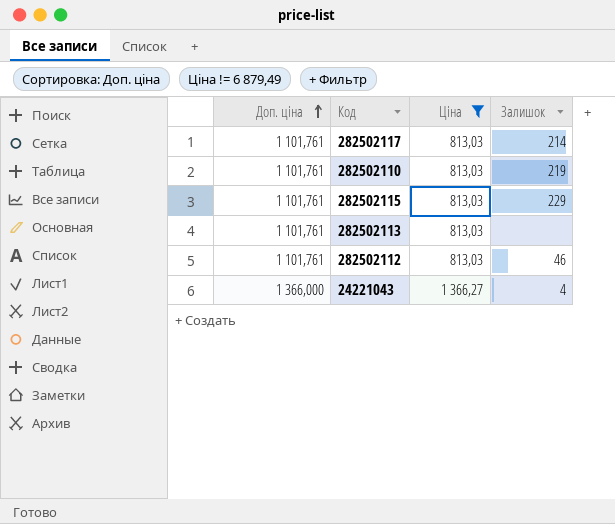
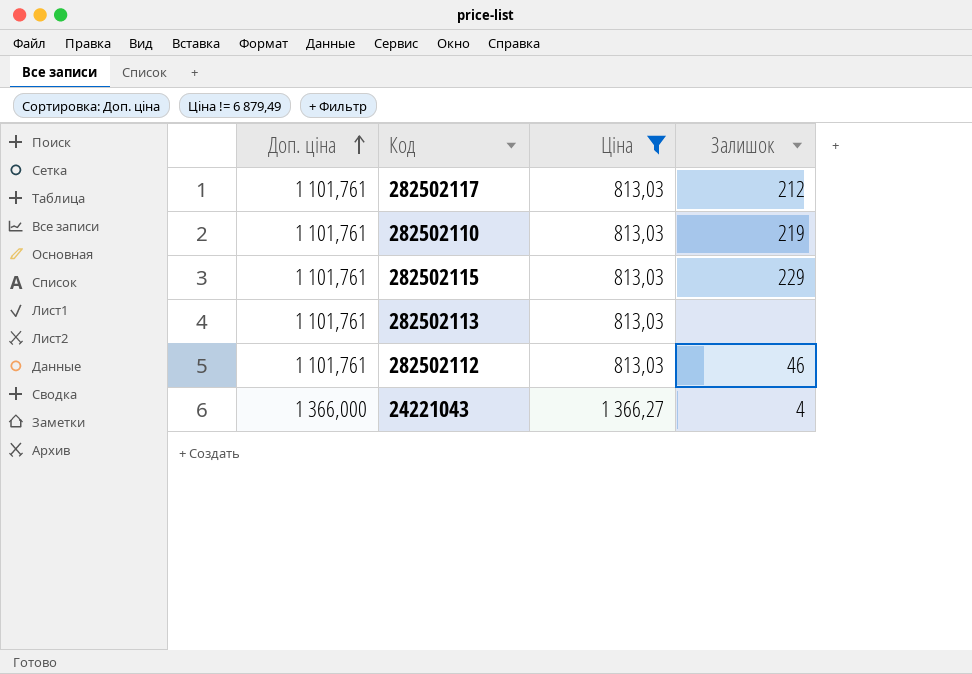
282502117 | Залишок: 214 -> 212

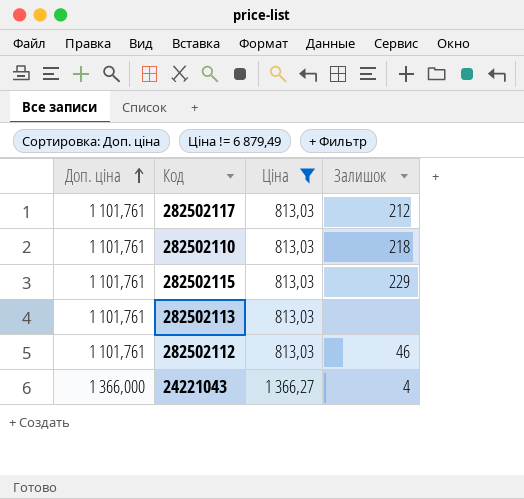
282502110 | Залишок: 219 -> 218

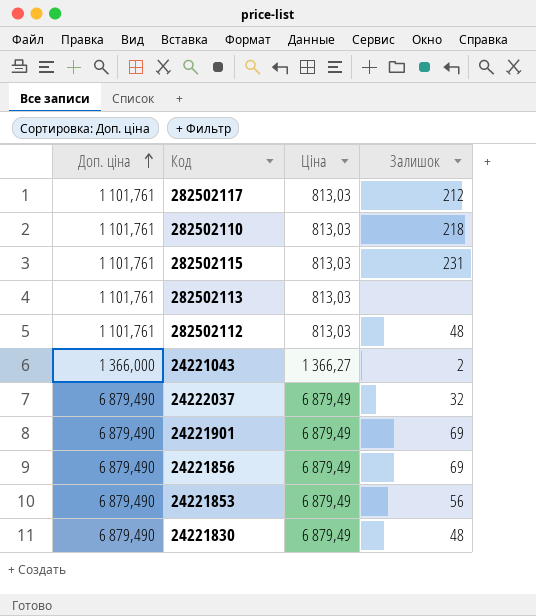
filter: Ціна != 6 879,49 -> none
282502115 | Залишок: 229 -> 231
282502112 | Залишок: 46 -> 48
24221043 | Залишок: 4 -> 2

